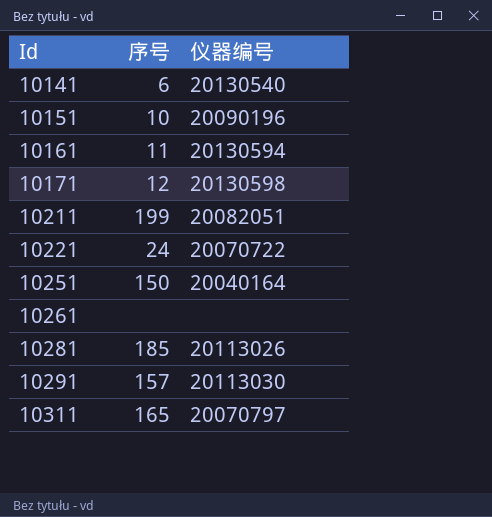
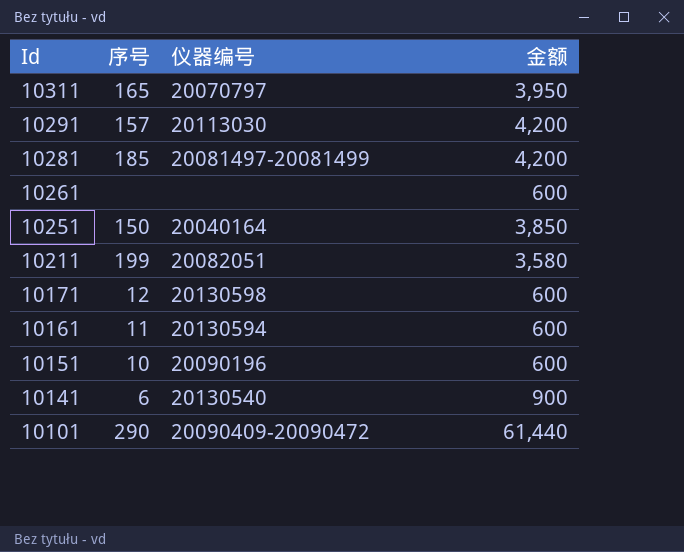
row order: Id ascending -> Id descending
column 金额 | position: none -> 4
row 10221: 24 | 20070722 -> none
10281 | 仪器编号: 20113026 -> 20081497-20081499
row 10101: none -> 290 | 20090409-20090472 | 61,440

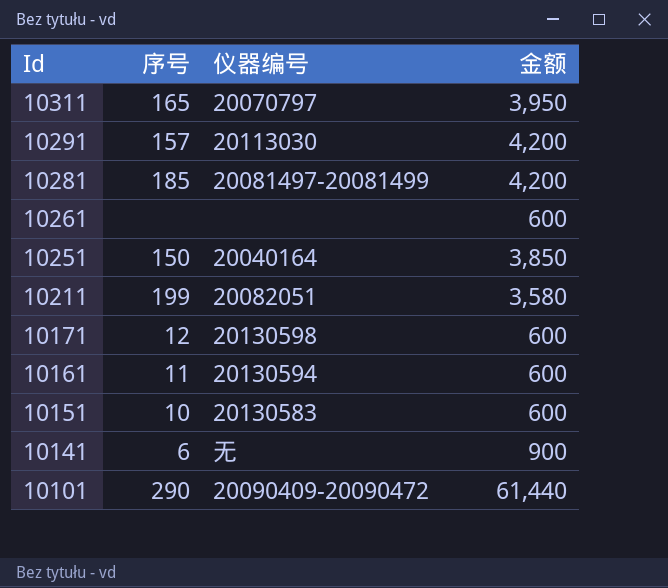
10151 | 仪器编号: 20090196 -> 20130583
10141 | 仪器编号: 20130540 -> 无

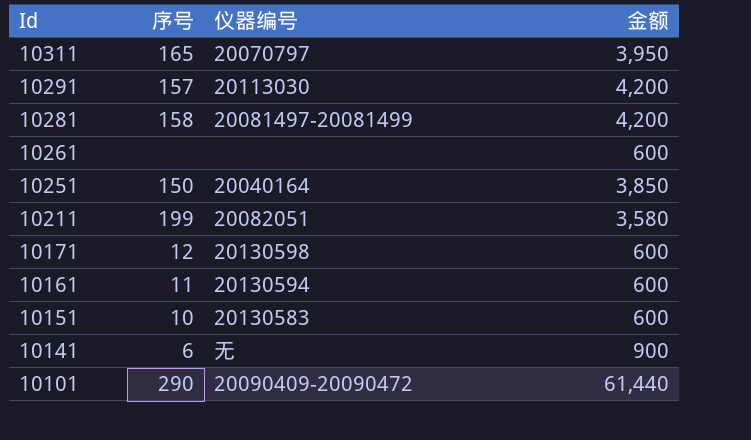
10281 | 序号: 185 -> 158

